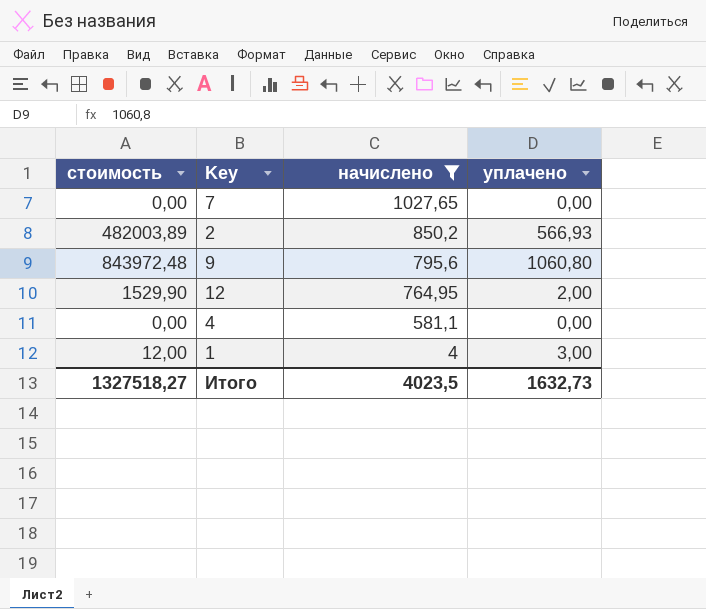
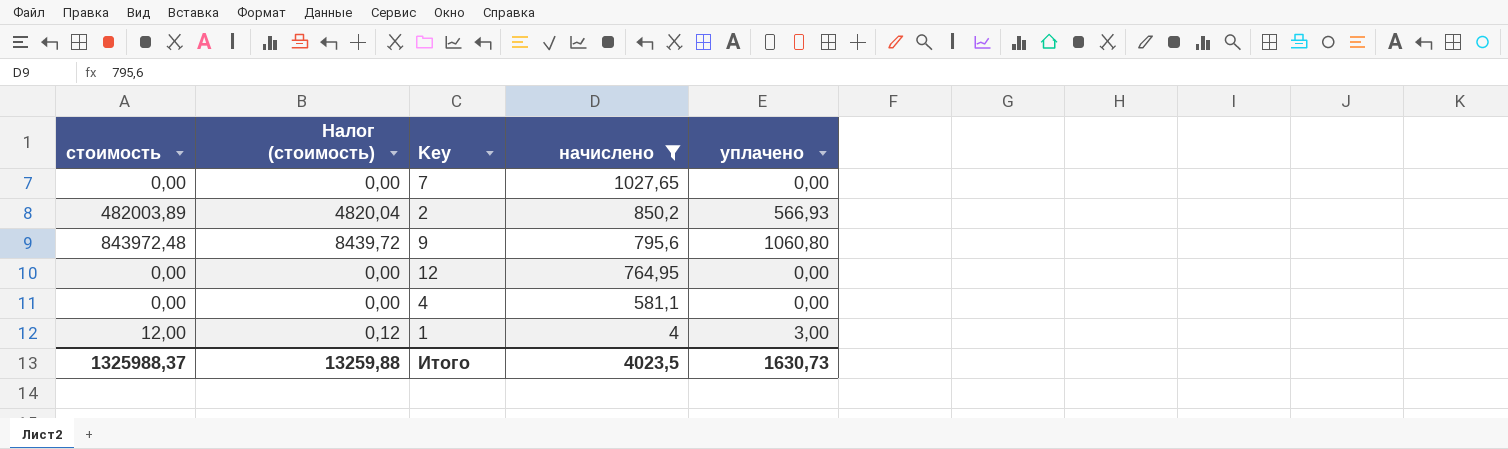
column Налог (стоимость) | formula: none -> [стоимость] * 0,01
12 | стоимость: 1529,90 -> 0,00
12 | уплачено: 2,00 -> 0,00
Итого | стоимость: 1327518,27 -> 1325988,37
Итого | уплачено: 1632,73 -> 1630,73

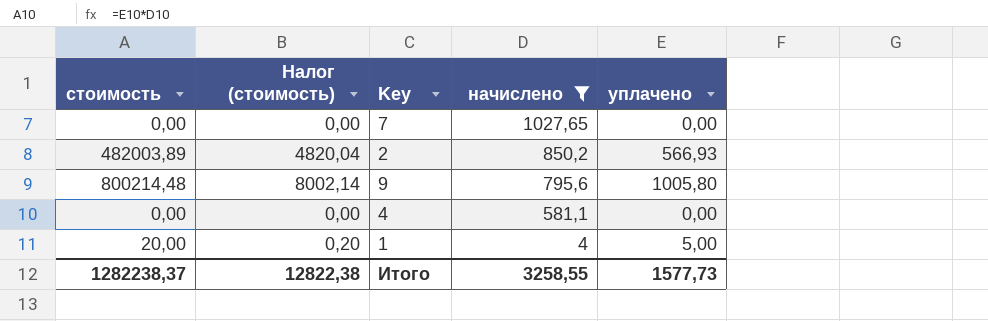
row 12: 0,00 | 0,00 | 764,95 | 0,00 -> none
9 | стоимость: 843972,48 -> 800214,48
9 | Налог (стоимость): 8439,72 -> 8002,14
9 | уплачено: 1060,80 -> 1005,80
1 | стоимость: 12,00 -> 20,00
1 | Налог (стоимость): 0,12 -> 0,20
1 | уплачено: 3,00 -> 5,00
Итого | стоимость: 1325988,37 -> 1282238,37
Итого | Налог (стоимость): 13259,88 -> 12822,38
Итого | начислено: 4023,5 -> 3258,55
Итого | уплачено: 1630,73 -> 1577,73

